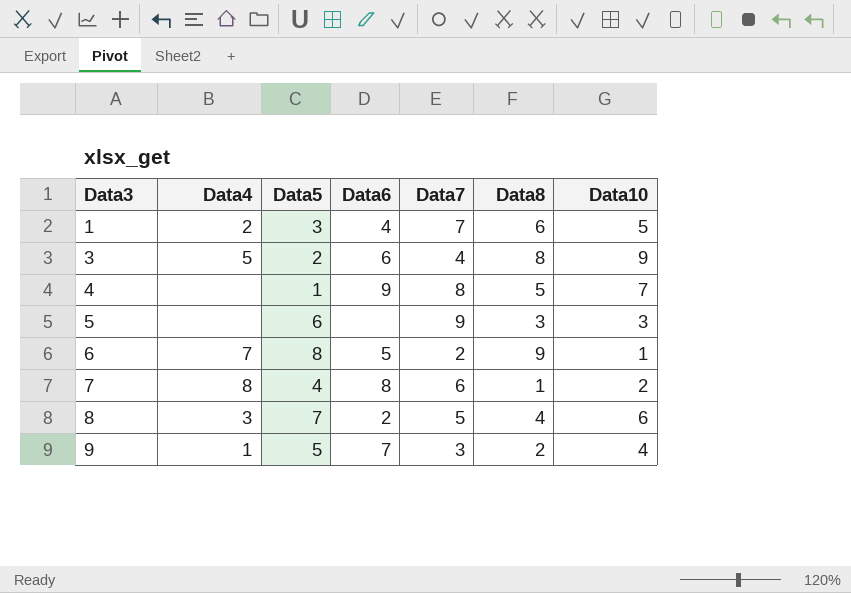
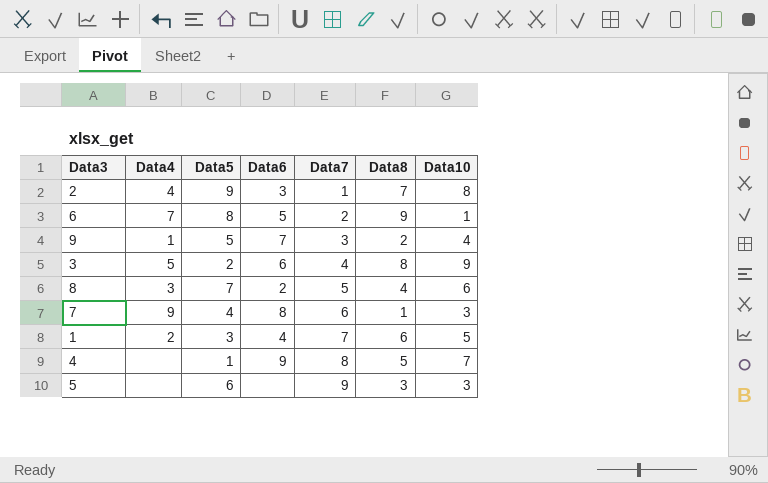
row order: Data3 ascending -> Data7 ascending
row 2: none -> 4 | 9 | 3 | 1 | 7 | 8
7 | Data4: 8 -> 9
7 | Data10: 2 -> 3

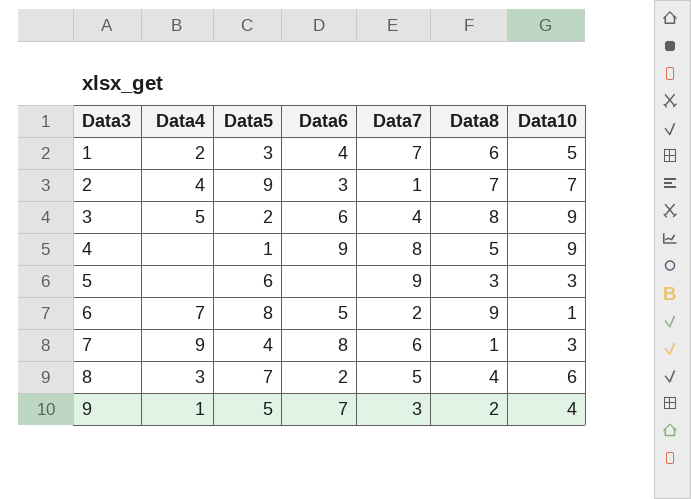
row order: Data7 ascending -> Data3 ascending
2 | Data10: 8 -> 7
4 | Data10: 7 -> 9

